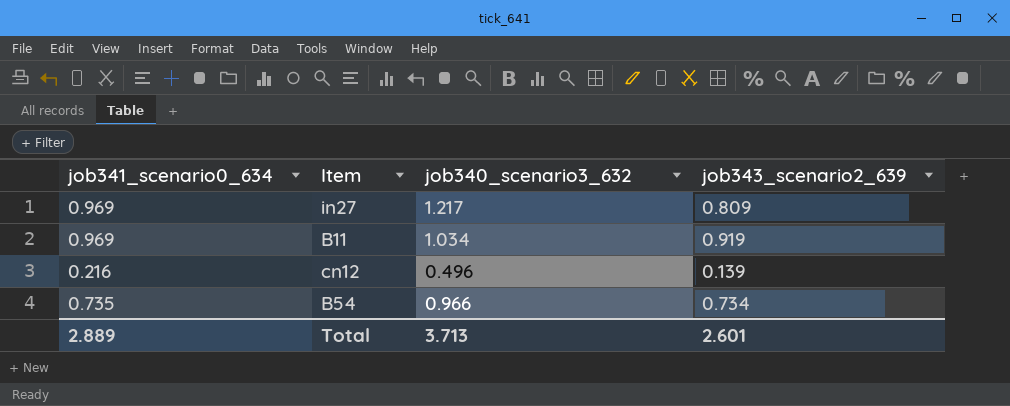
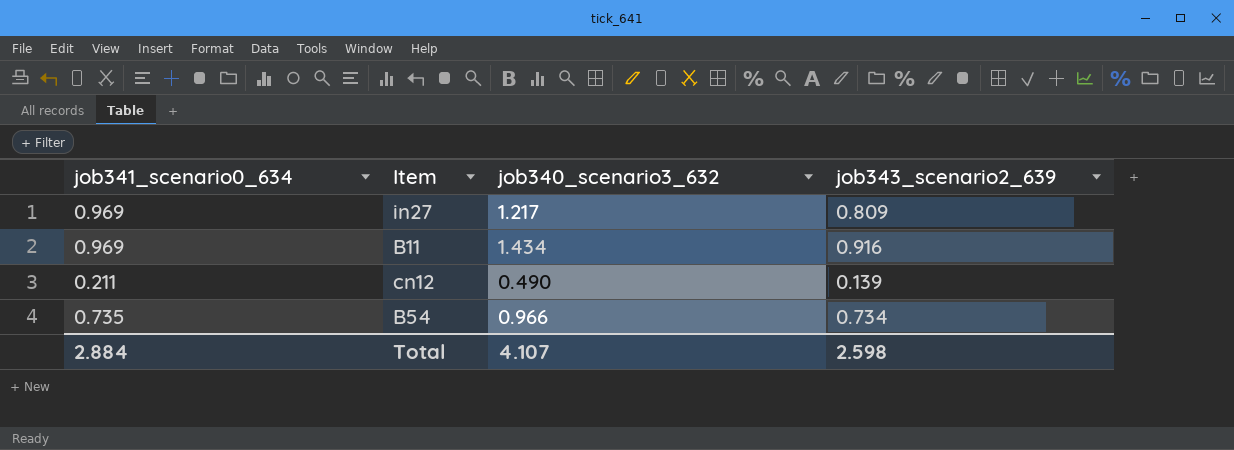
B11 | job340_scenario3_632: 1.034 -> 1.434
B11 | job343_scenario2_639: 0.919 -> 0.916
cn12 | job341_scenario0_634: 0.216 -> 0.211
cn12 | job340_scenario3_632: 0.496 -> 0.490
Total | job341_scenario0_634: 2.889 -> 2.884
Total | job340_scenario3_632: 3.713 -> 4.107
Total | job343_scenario2_639: 2.601 -> 2.598

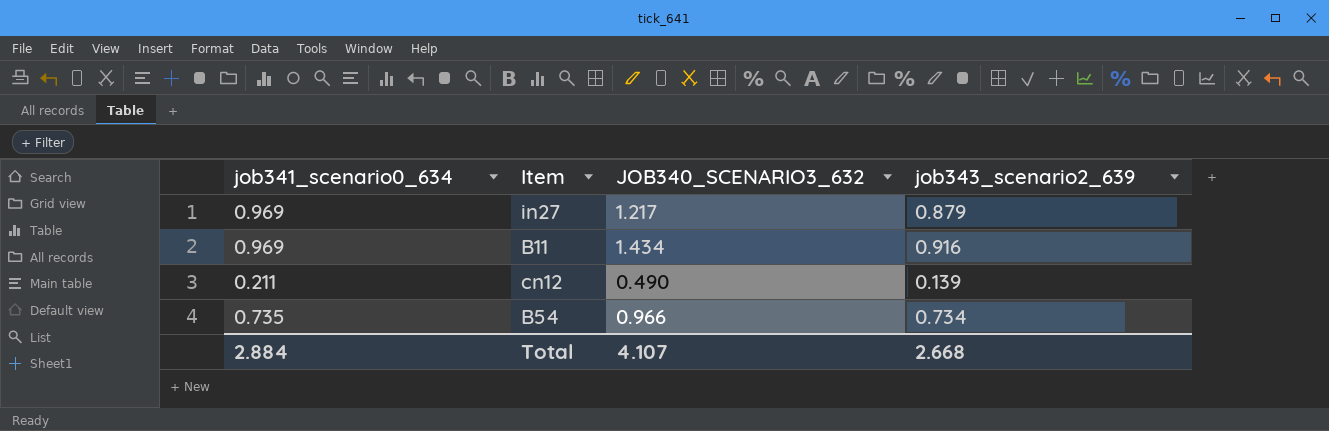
column name: job340_scenario3_632 -> JOB340_SCENARIO3_632
in27 | job343_scenario2_639: 0.809 -> 0.879
Total | job343_scenario2_639: 2.598 -> 2.668

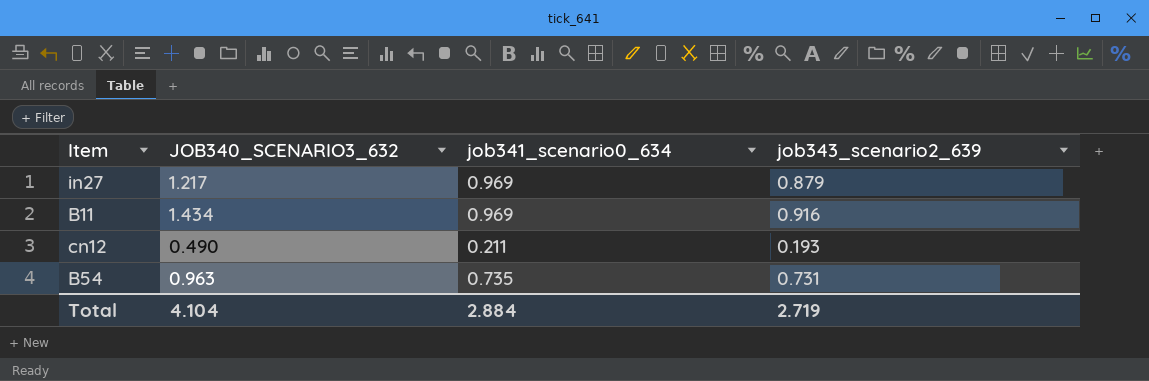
column job341_scenario0_634 | position: 1 -> 3
cn12 | job343_scenario2_639: 0.139 -> 0.193
B54 | JOB340_SCENARIO3_632: 0.966 -> 0.963
B54 | job343_scenario2_639: 0.734 -> 0.731
Total | JOB340_SCENARIO3_632: 4.107 -> 4.104
Total | job343_scenario2_639: 2.668 -> 2.719

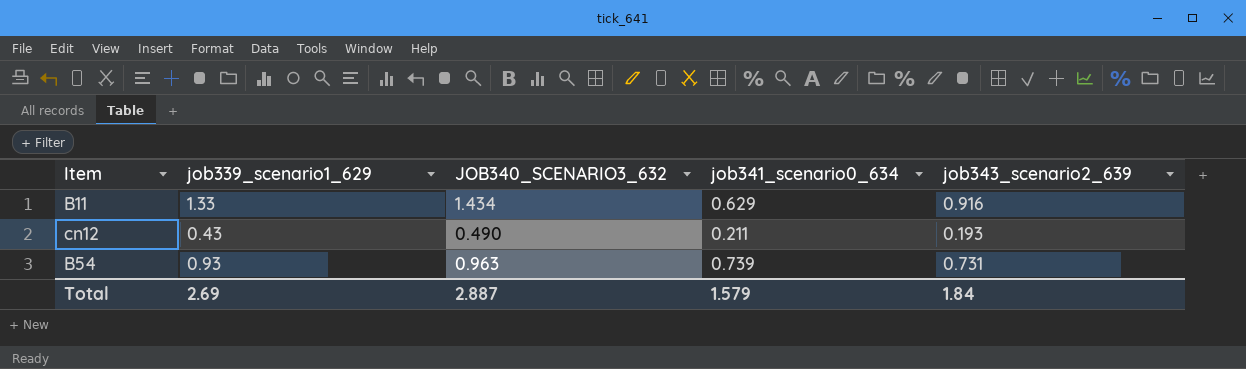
column job339_scenario1_629 | position: none -> 2
row in27: 1.217 | 0.969 | 0.879 -> none
B11 | job341_scenario0_634: 0.969 -> 0.629
B54 | job341_scenario0_634: 0.735 -> 0.739
Total | JOB340_SCENARIO3_632: 4.104 -> 2.887
Total | job341_scenario0_634: 2.884 -> 1.579
Total | job343_scenario2_639: 2.719 -> 1.84

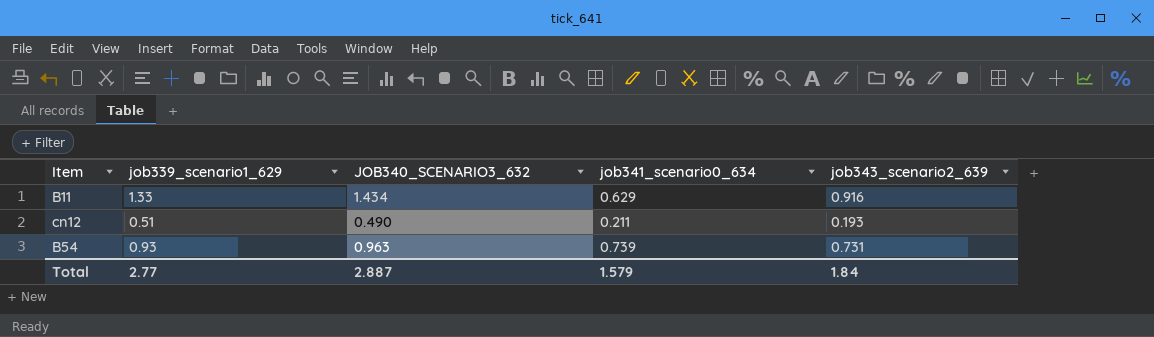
cn12 | job339_scenario1_629: 0.43 -> 0.51
Total | job339_scenario1_629: 2.69 -> 2.77

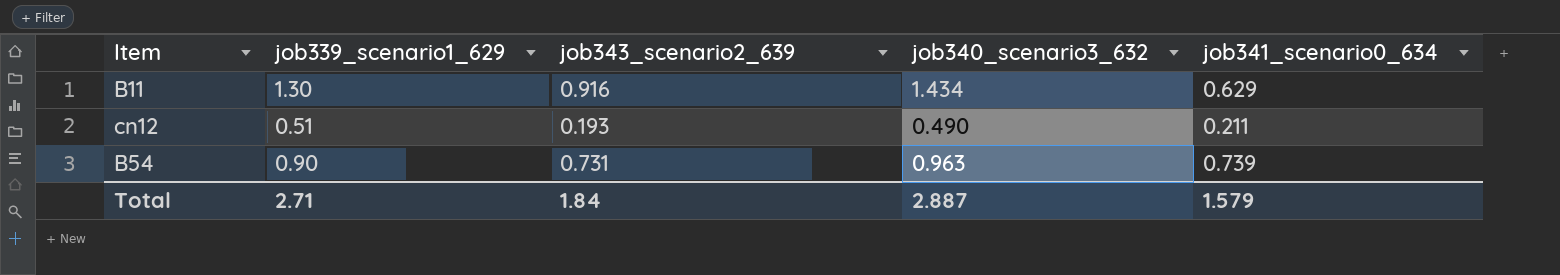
column job343_scenario2_639 | position: 5 -> 3
column name: JOB340_SCENARIO3_632 -> job340_scenario3_632
B11 | job339_scenario1_629: 1.33 -> 1.30
B54 | job339_scenario1_629: 0.93 -> 0.90
Total | job339_scenario1_629: 2.77 -> 2.71

